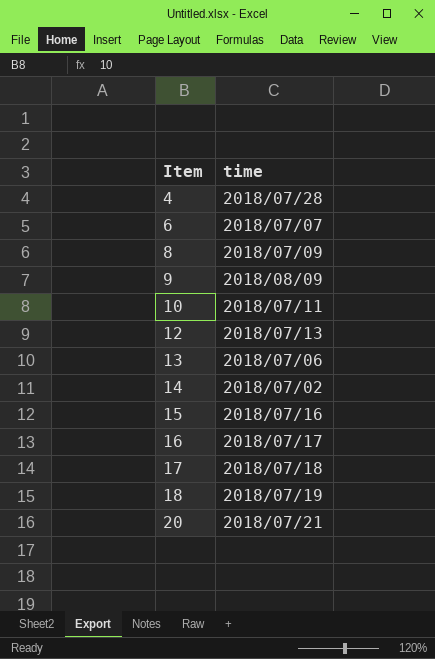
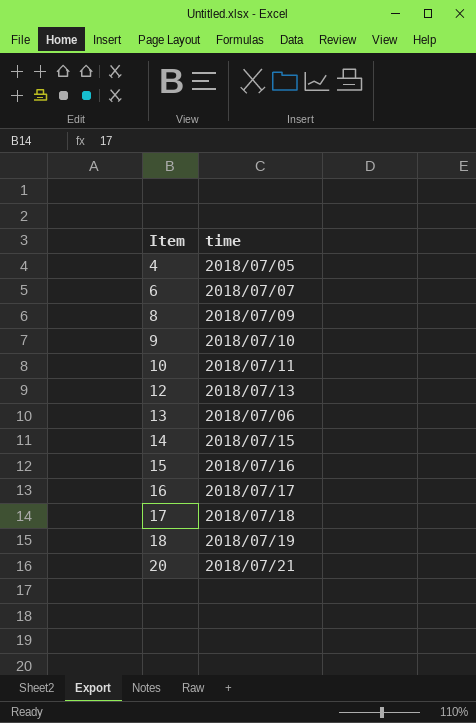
4 | time: 2018/07/28 -> 2018/07/05
9 | time: 2018/08/09 -> 2018/07/10
14 | time: 2018/07/02 -> 2018/07/15

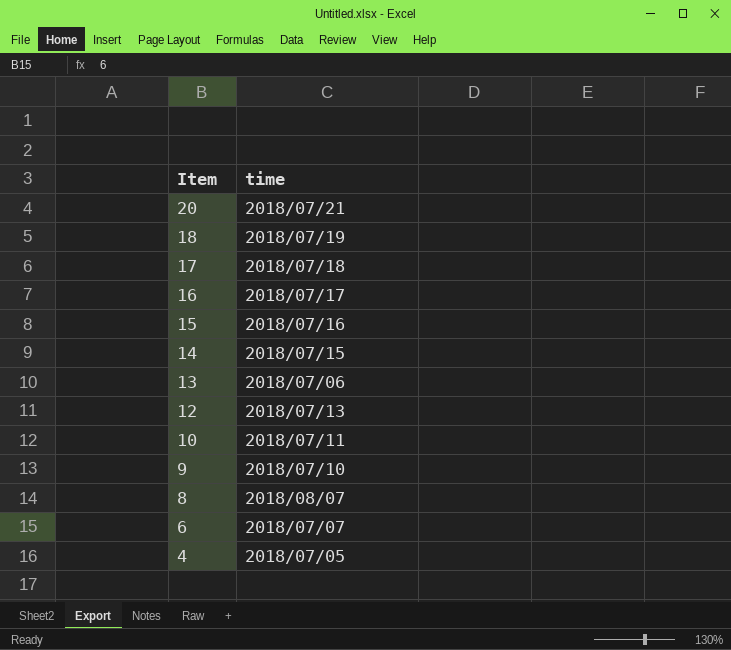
row order: Item ascending -> Item descending
8 | time: 2018/07/09 -> 2018/08/07

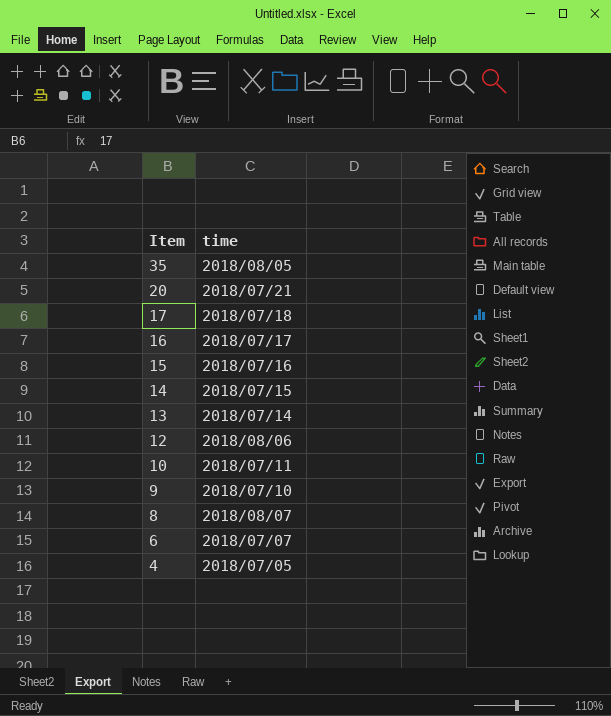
row 18: 2018/07/19 -> none
row 35: none -> 2018/08/05
13 | time: 2018/07/06 -> 2018/07/14
12 | time: 2018/07/13 -> 2018/08/06

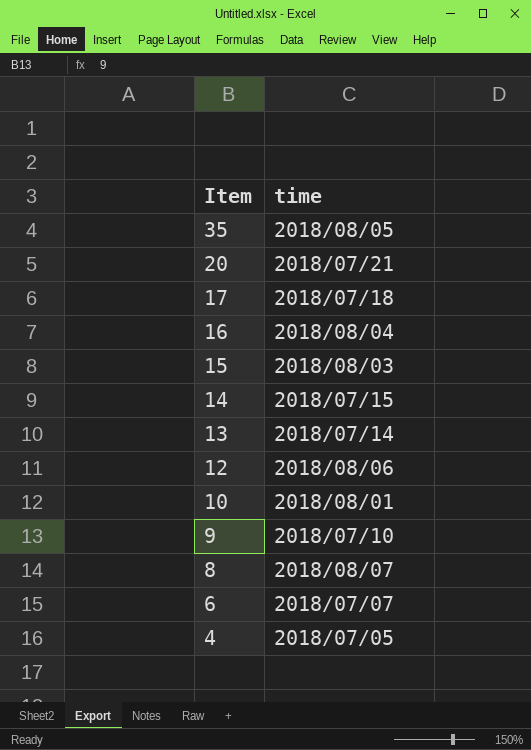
16 | time: 2018/07/17 -> 2018/08/04
15 | time: 2018/07/16 -> 2018/08/03
10 | time: 2018/07/11 -> 2018/08/01

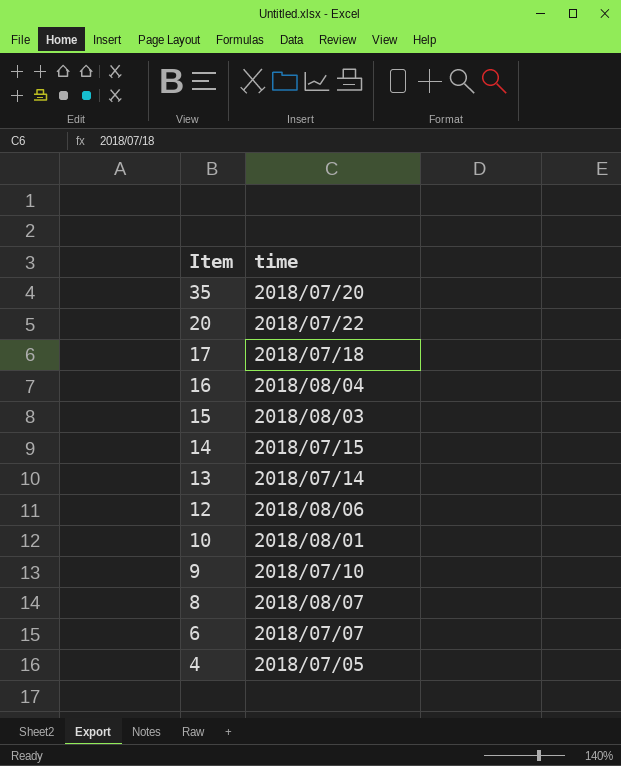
35 | time: 2018/08/05 -> 2018/07/20
20 | time: 2018/07/21 -> 2018/07/22

